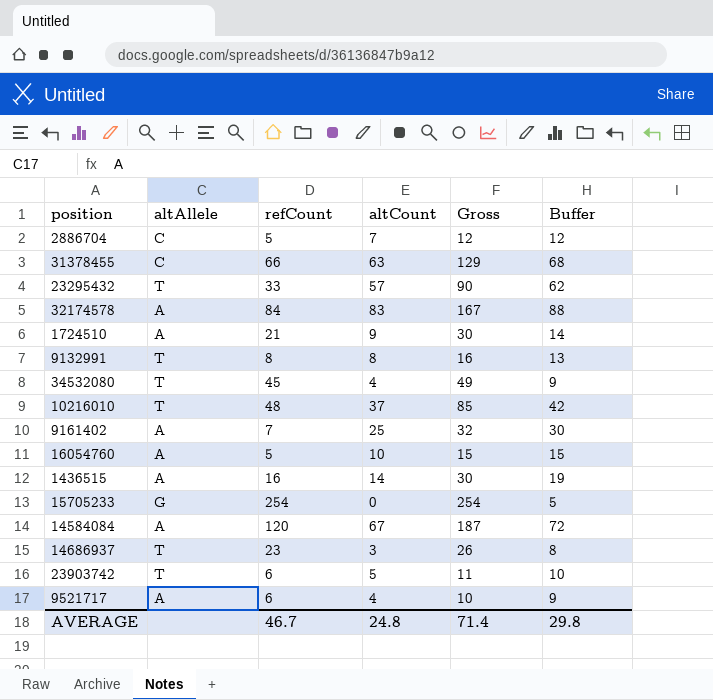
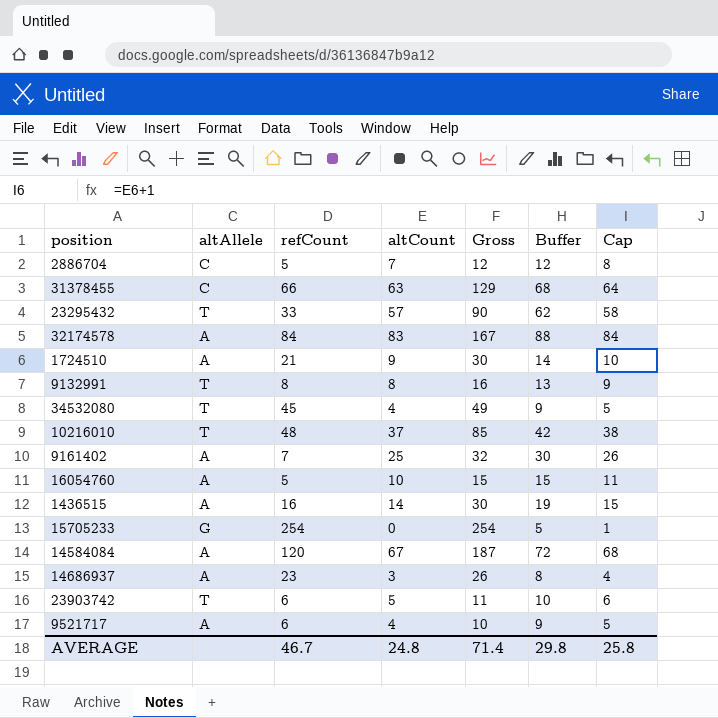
column Cap | formula: none -> [altCount] + 1
14686937 | altAllele: T -> A

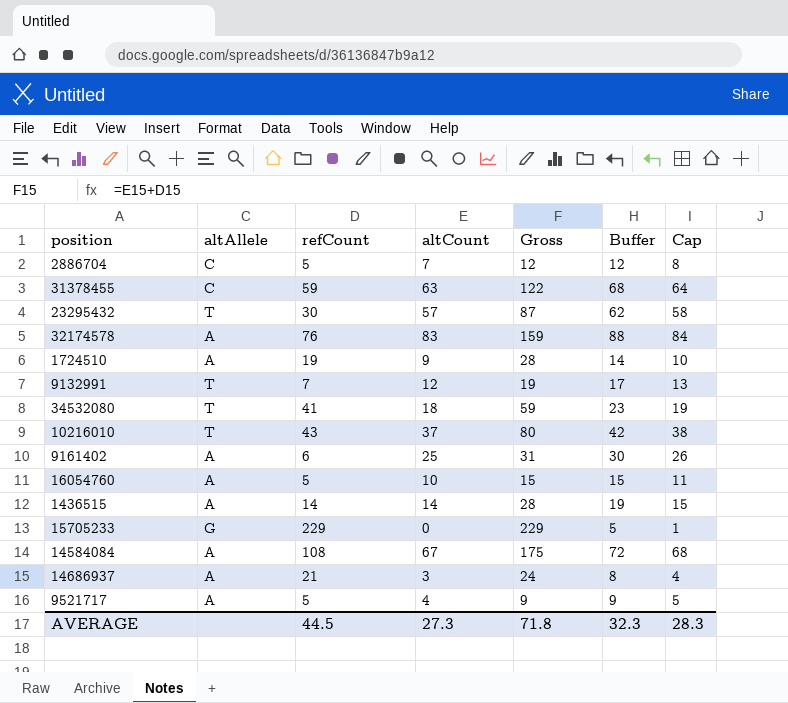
row 23903742: T | 6 | 5 | 11 | 10 | 6 -> none
31378455 | refCount: 66 -> 59
31378455 | Gross: 129 -> 122
23295432 | refCount: 33 -> 30
23295432 | Gross: 90 -> 87
32174578 | refCount: 84 -> 76
32174578 | Gross: 167 -> 159
1724510 | refCount: 21 -> 19
1724510 | Gross: 30 -> 28
9132991 | refCount: 8 -> 7
9132991 | altCount: 8 -> 12
9132991 | Gross: 16 -> 19
9132991 | Buffer: 13 -> 17
9132991 | Cap: 9 -> 13
34532080 | refCount: 45 -> 41
34532080 | altCount: 4 -> 18
34532080 | Gross: 49 -> 59
34532080 | Buffer: 9 -> 23
34532080 | Cap: 5 -> 19
10216010 | refCount: 48 -> 43
10216010 | Gross: 85 -> 80
9161402 | refCount: 7 -> 6
9161402 | Gross: 32 -> 31
1436515 | refCount: 16 -> 14
1436515 | Gross: 30 -> 28
15705233 | refCount: 254 -> 229
15705233 | Gross: 254 -> 229
14584084 | refCount: 120 -> 108
14584084 | Gross: 187 -> 175
14686937 | refCount: 23 -> 21
14686937 | Gross: 26 -> 24
9521717 | refCount: 6 -> 5
9521717 | Gross: 10 -> 9
AVERAGE | refCount: 46.7 -> 44.5
AVERAGE | altCount: 24.8 -> 27.3
AVERAGE | Gross: 71.4 -> 71.8
AVERAGE | Buffer: 29.8 -> 32.3
AVERAGE | Cap: 25.8 -> 28.3

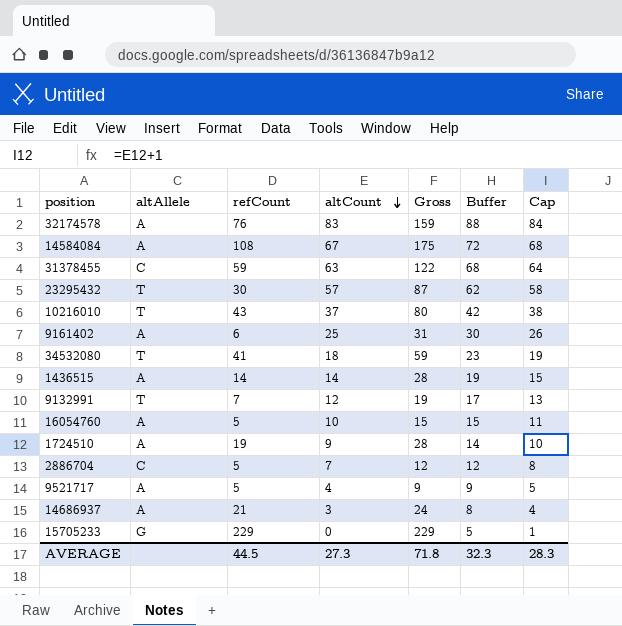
row order: none -> altCount descending

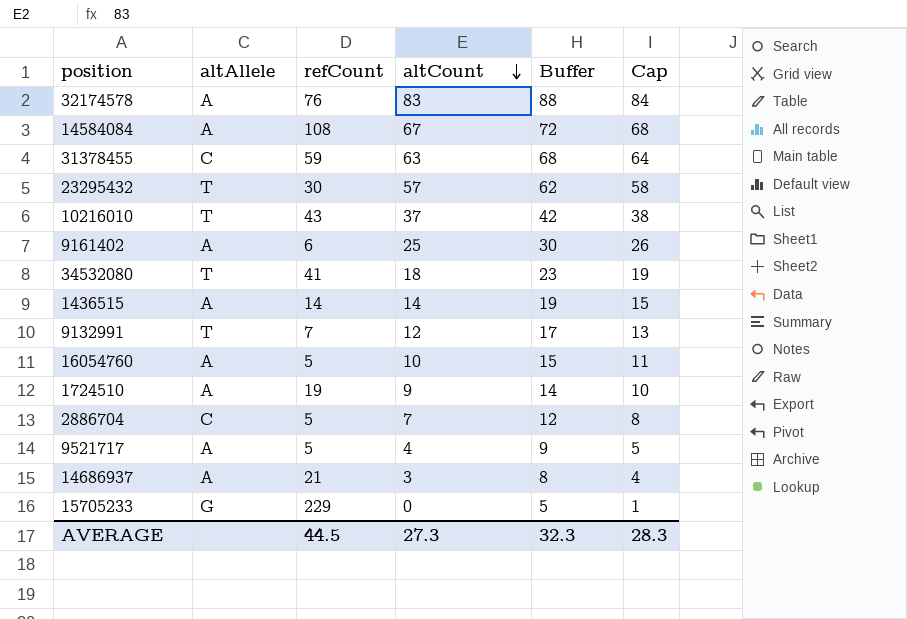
column Gross | formula: [refCount] + [altCount] -> none

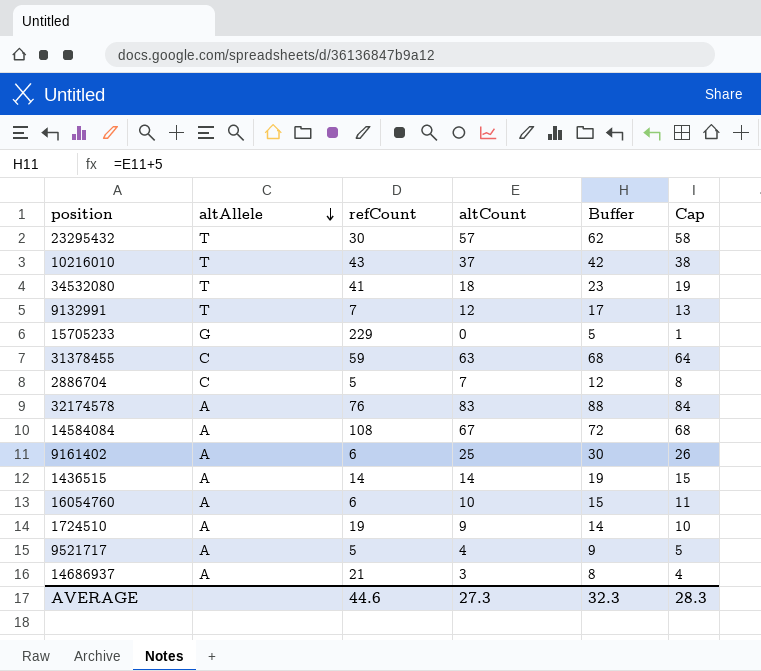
row order: altCount descending -> altAllele descending
16054760 | refCount: 5 -> 6
AVERAGE | refCount: 44.5 -> 44.6

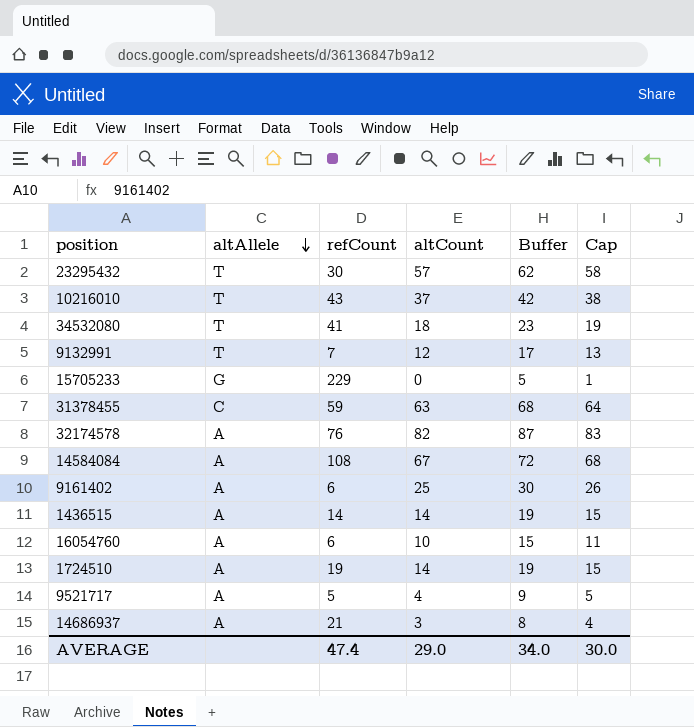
row 2886704: C | 5 | 7 | 12 | 8 -> none
32174578 | altCount: 83 -> 82
32174578 | Buffer: 88 -> 87
32174578 | Cap: 84 -> 83
1724510 | altCount: 9 -> 14
1724510 | Buffer: 14 -> 19
1724510 | Cap: 10 -> 15
AVERAGE | refCount: 44.6 -> 47.4
AVERAGE | altCount: 27.3 -> 29.0
AVERAGE | Buffer: 32.3 -> 34.0
AVERAGE | Cap: 28.3 -> 30.0

